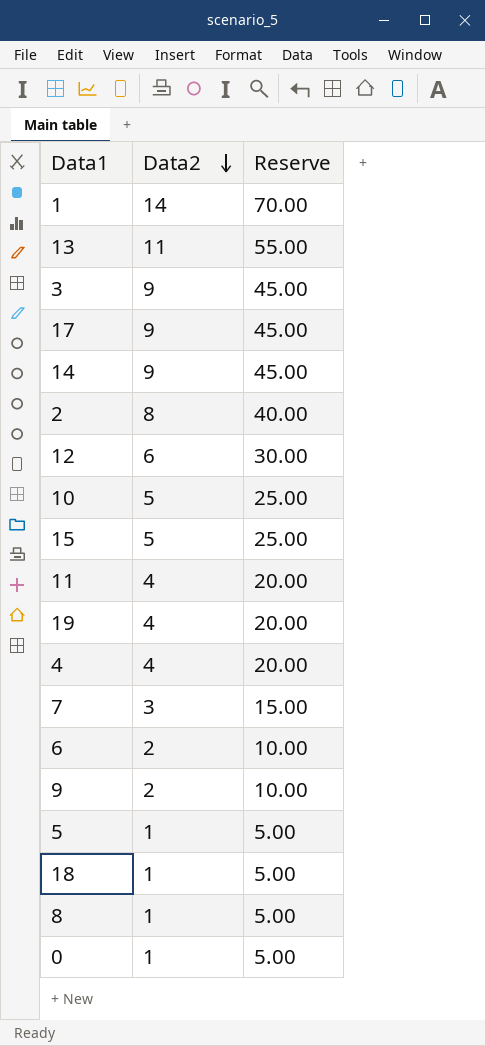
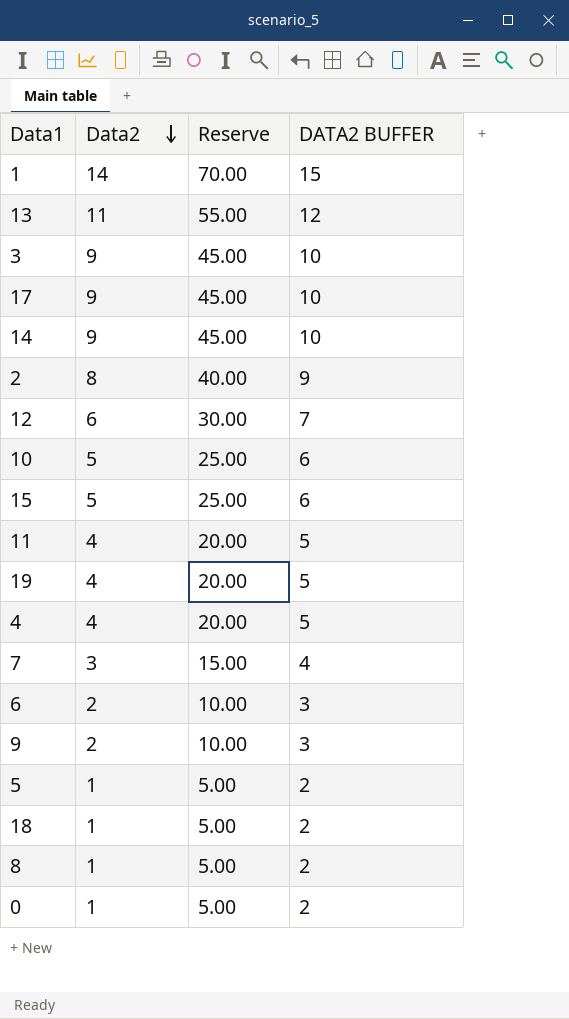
column DATA2 BUFFER | formula: none -> [Data2] + 1

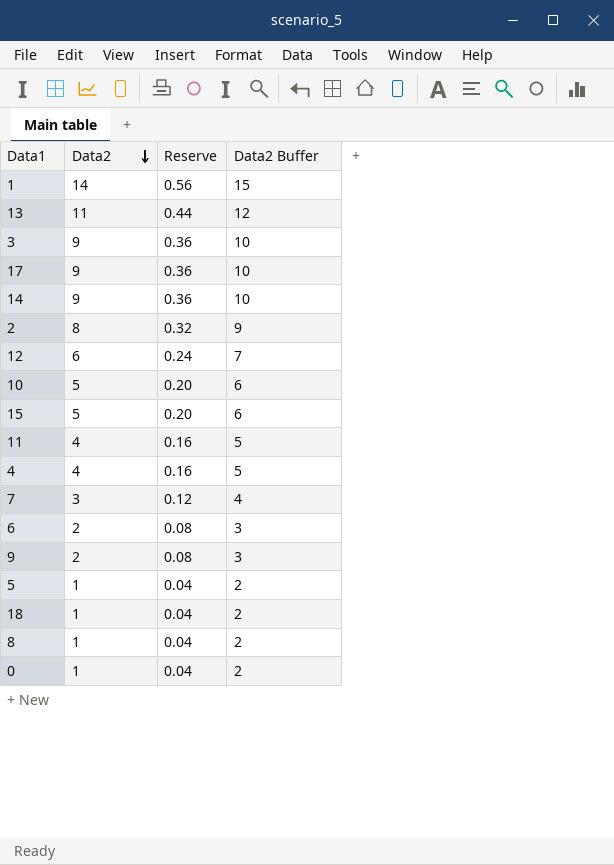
column Reserve | formula: [Data2] * 5 -> [Data2] * 0.04
column name: DATA2 BUFFER -> Data2 Buffer
row 19: 4 | 20.00 | 5 -> none

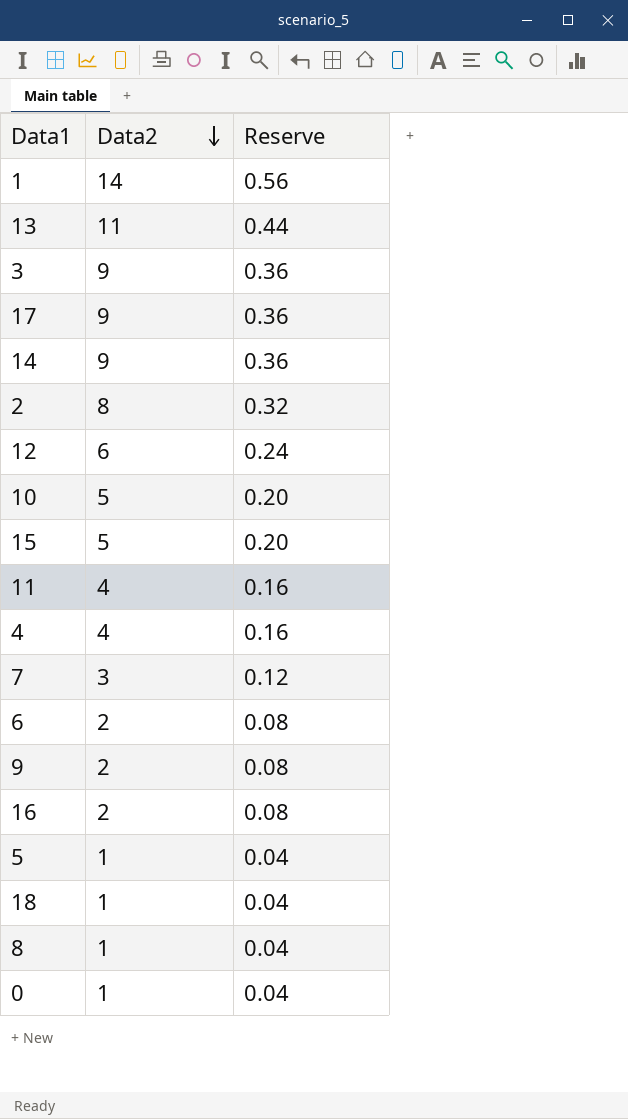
column Data2 Buffer | formula: [Data2] + 1 -> none
row 16: none -> 2 | 0.08

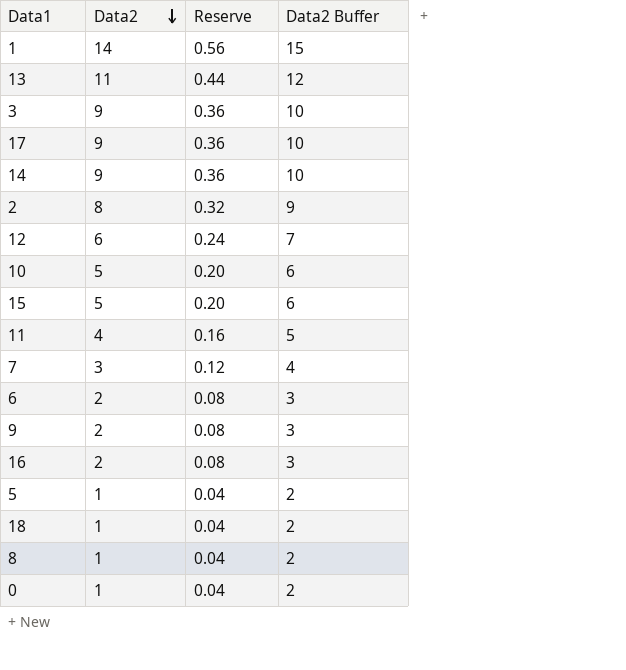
column Data2 Buffer | formula: none -> [Data2] + 1
row 4: 4 | 0.16 -> none

